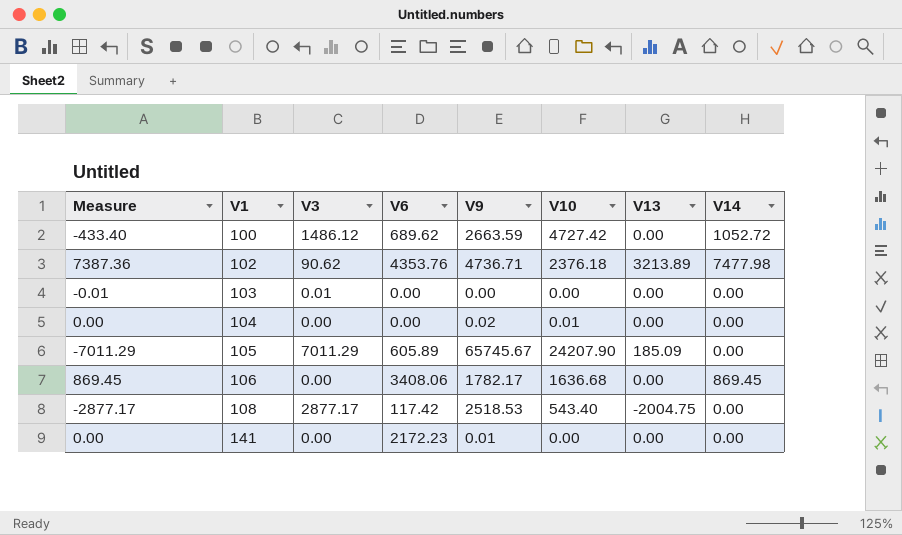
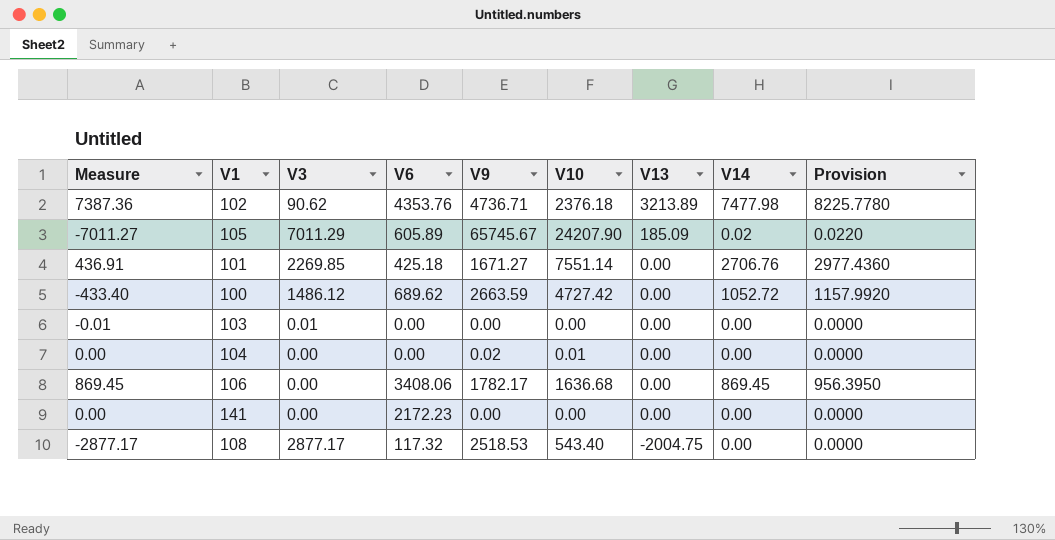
row order: V1 ascending -> V13 descending
column Provision | formula: none -> [V14] * 1.1
105 | Measure: -7011.29 -> -7011.27
105 | V14: 0.00 -> 0.02
row 101: none -> 436.91 | 2269.85 | 425.18 | 1671.27 | 7551.14 | 0.00 | 2706.76 | 2977.4360
141 | V9: 0.01 -> 0.00
108 | V6: 117.42 -> 117.32

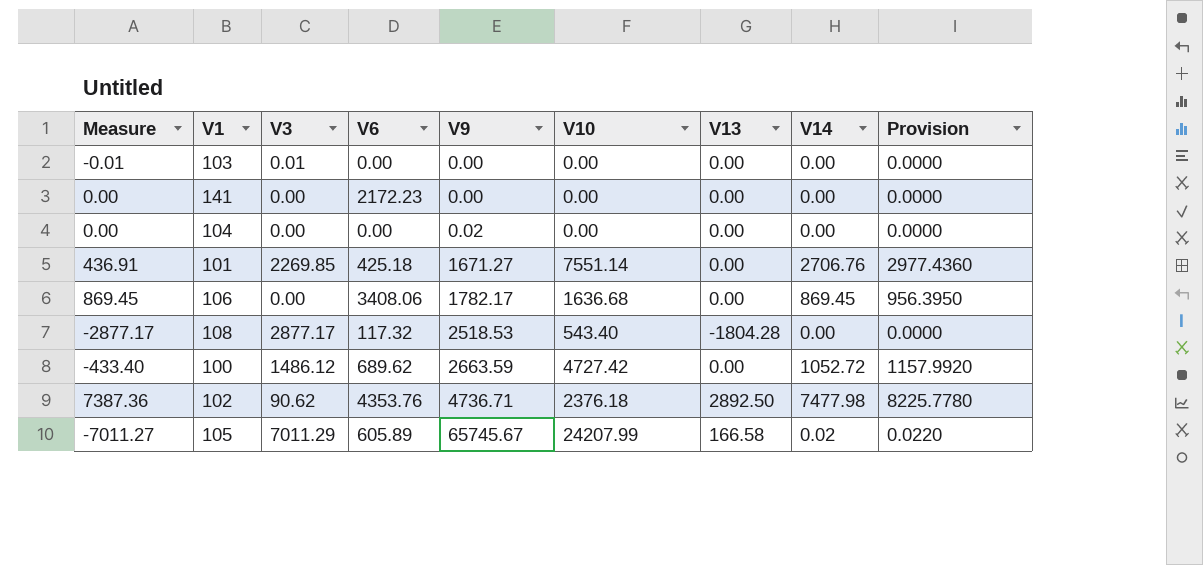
row order: V13 descending -> V9 ascending
104 | V10: 0.01 -> 0.00
108 | V13: -2004.75 -> -1804.28
102 | V13: 3213.89 -> 2892.50
105 | V10: 24207.90 -> 24207.99
105 | V13: 185.09 -> 166.58

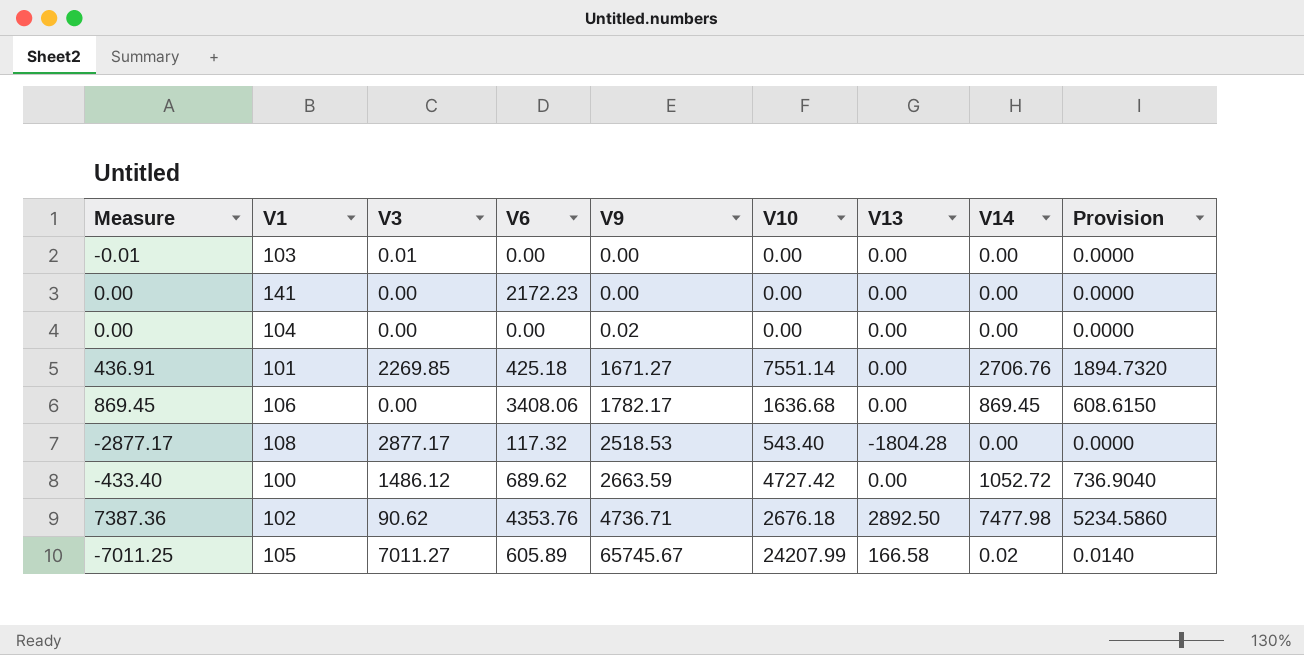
column Provision | formula: [V14] * 1.1 -> [V14] * 0.7
102 | V10: 2376.18 -> 2676.18
105 | Measure: -7011.27 -> -7011.25
105 | V3: 7011.29 -> 7011.27

